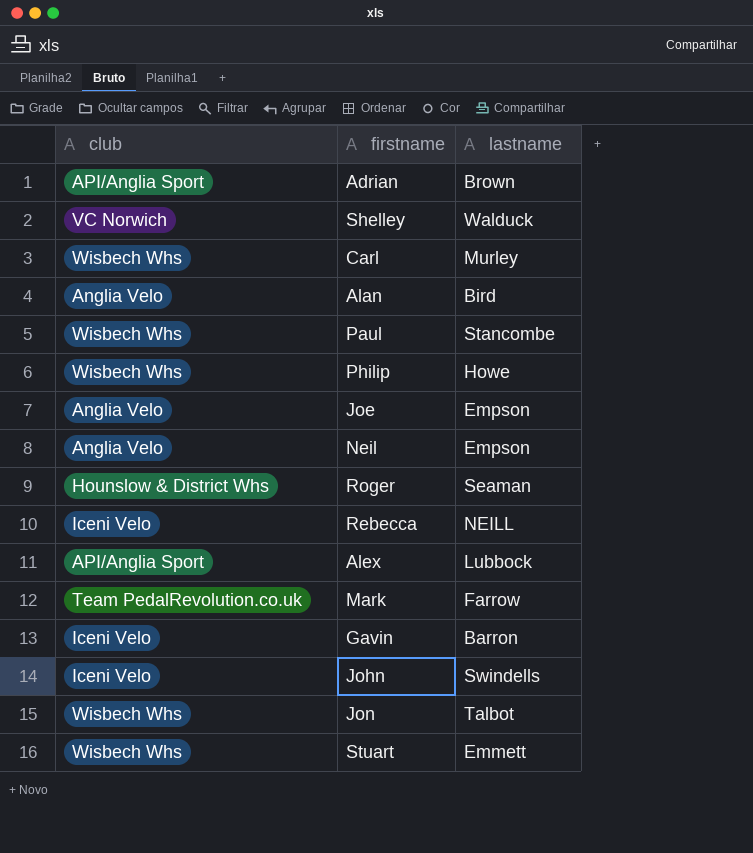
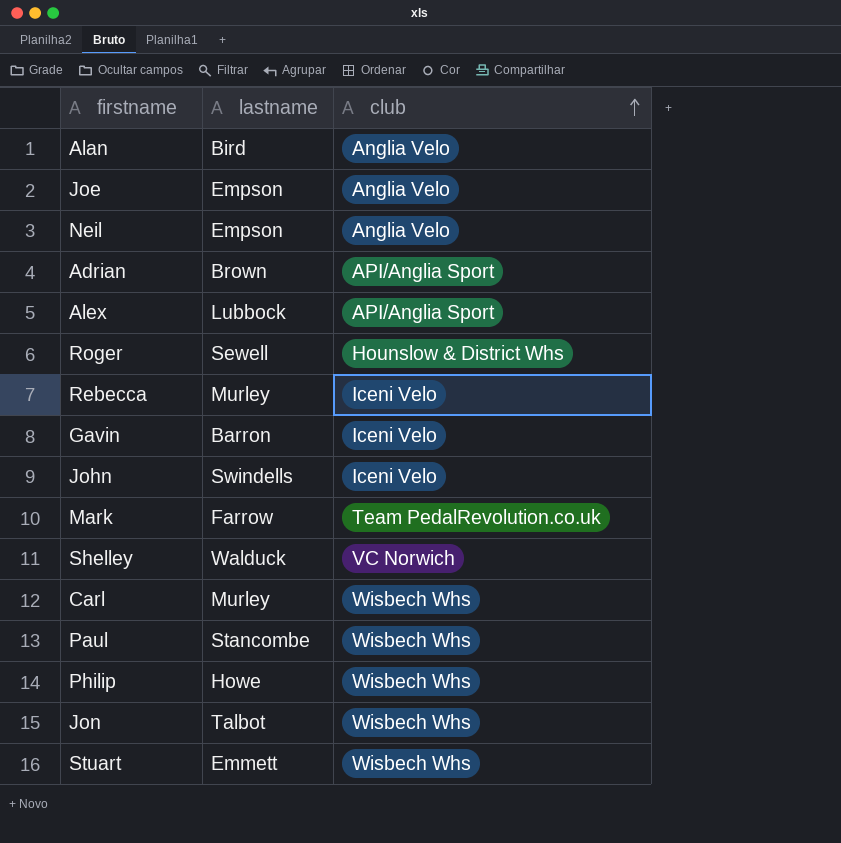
row order: none -> club ascending
column club | position: 1 -> 3
Roger | lastname: Seaman -> Sewell
Rebecca | lastname: NEILL -> Murley

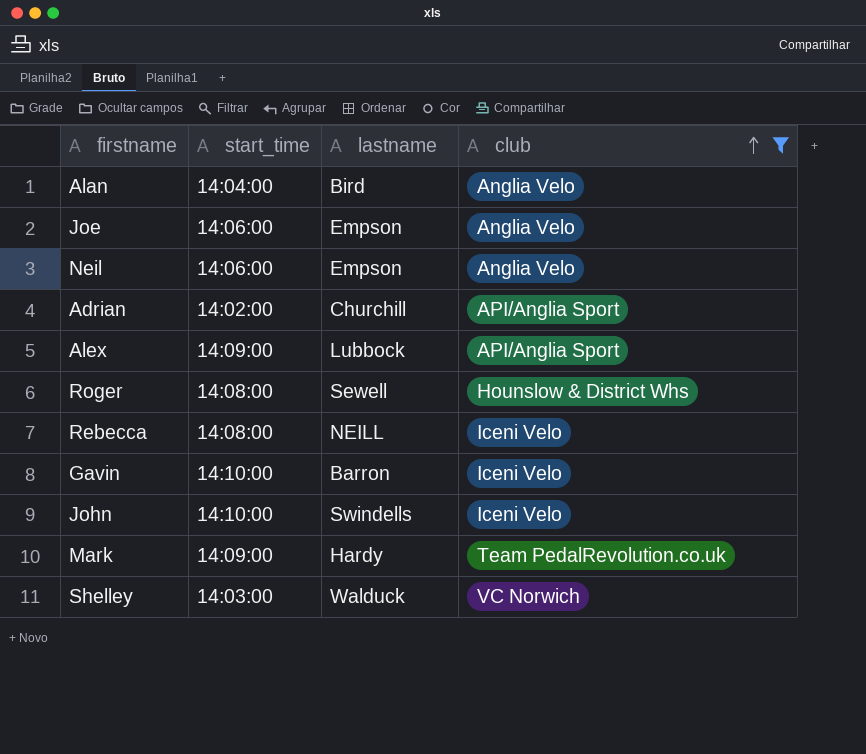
filter: none -> club != Wisbech Whs
column start_time | position: none -> 2
Adrian | lastname: Brown -> Churchill
Rebecca | lastname: Murley -> NEILL
Mark | lastname: Farrow -> Hardy

